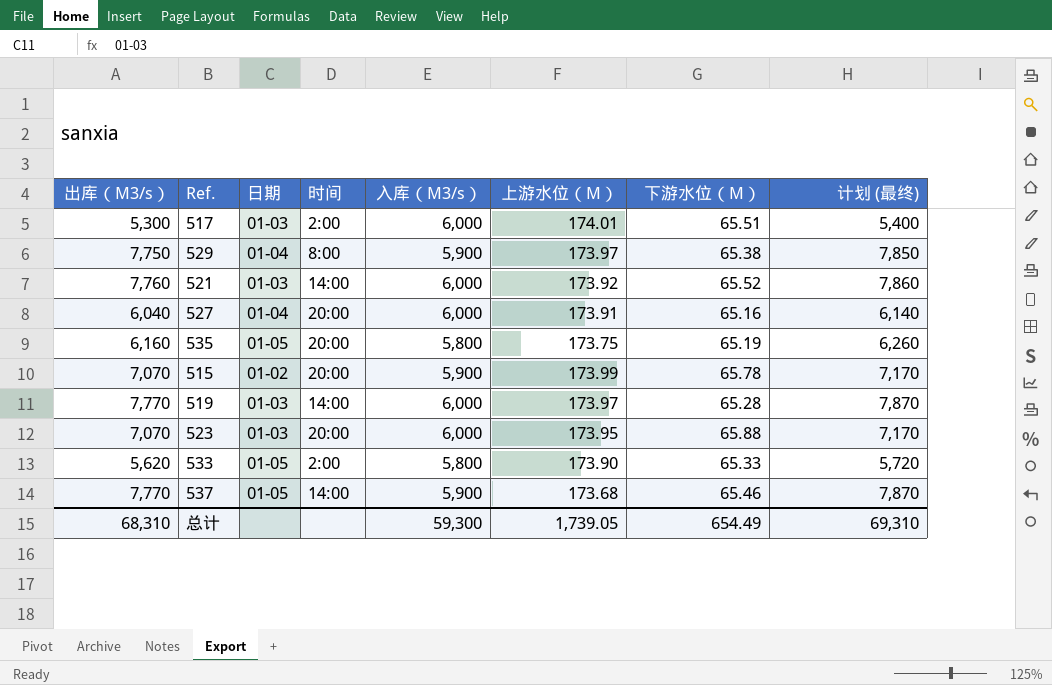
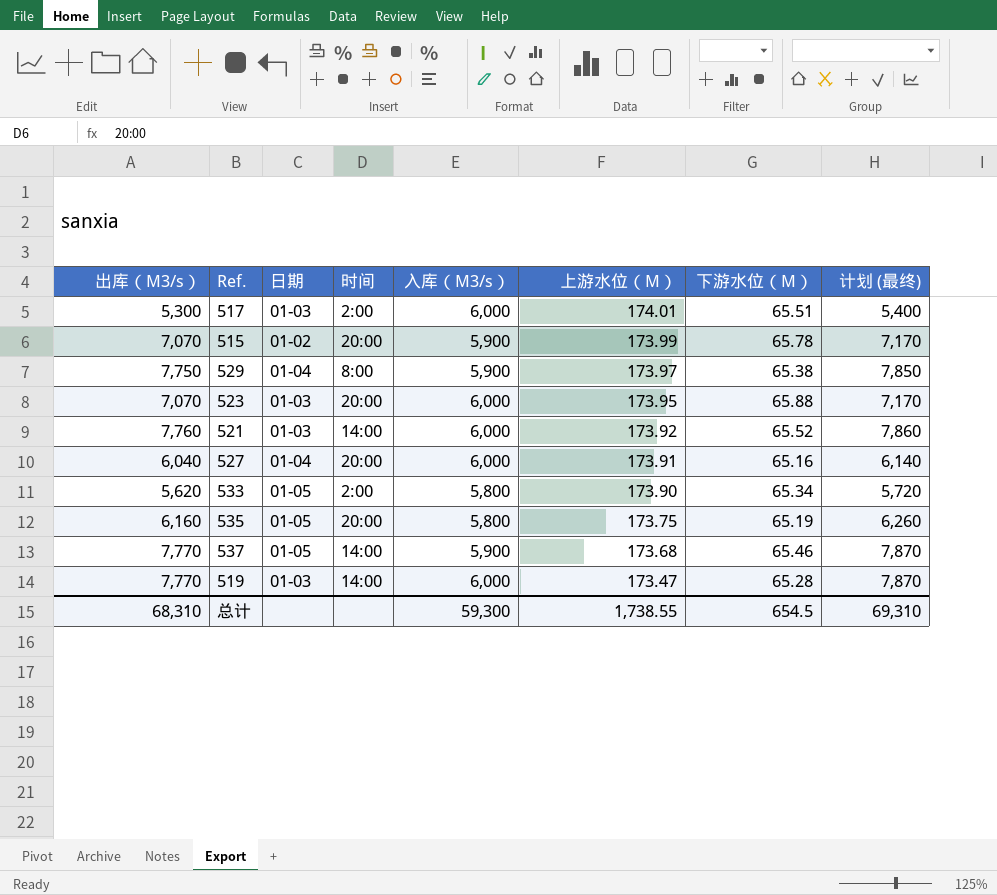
row order: none -> 上游水位（M） descending
533 | 下游水位（M）: 65.33 -> 65.34
519 | 上游水位（M）: 173.97 -> 173.47
总计 | 上游水位（M）: 1,739.05 -> 1,738.55
总计 | 下游水位（M）: 654.49 -> 654.5

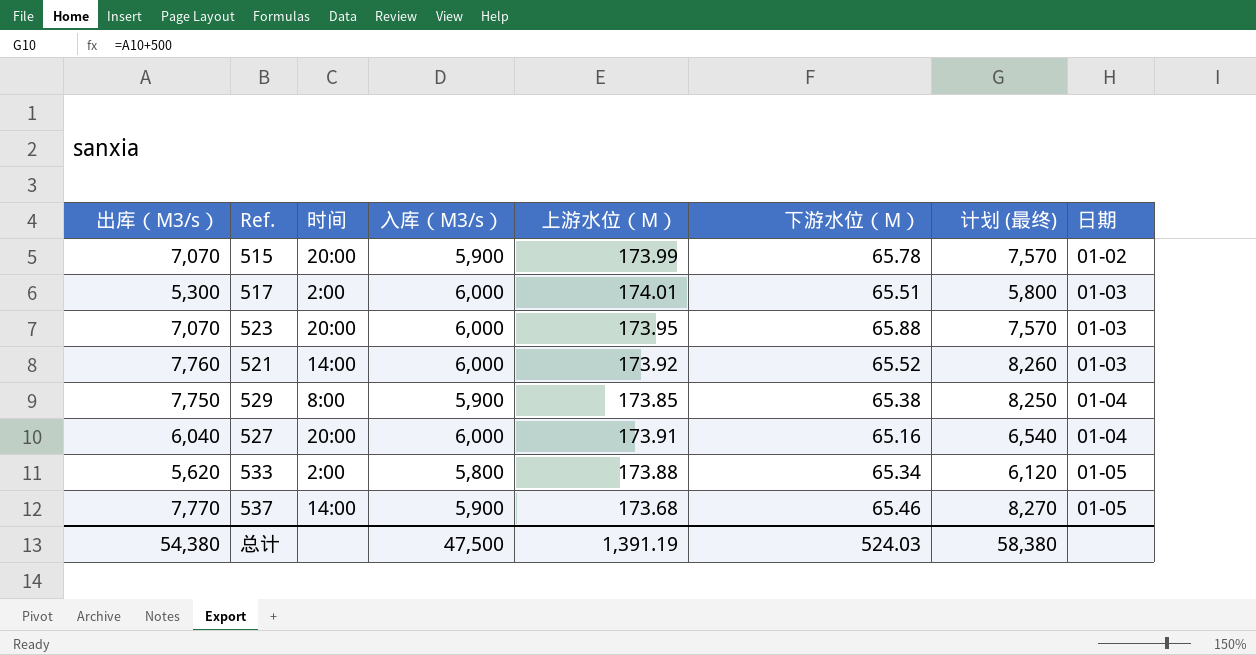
row order: 上游水位（M） descending -> 日期 ascending
column 计划 (最终) | formula: [出库（M3/s）] + 100 -> [出库（M3/s）] + 500
column 日期 | position: 3 -> 8
row 535: 6,160 | 01-05 | 20:00 | 5,800 | 173.75 | 65.19 | 6,260 -> none
row 519: 7,770 | 01-03 | 14:00 | 6,000 | 173.47 | 65.28 | 7,870 -> none
529 | 上游水位（M）: 173.97 -> 173.85
533 | 上游水位（M）: 173.90 -> 173.88
总计 | 出库（M3/s）: 68,310 -> 54,380
总计 | 入库（M3/s）: 59,300 -> 47,500
总计 | 上游水位（M）: 1,738.55 -> 1,391.19
总计 | 下游水位（M）: 654.5 -> 524.03
总计 | 计划 (最终): 69,310 -> 58,380

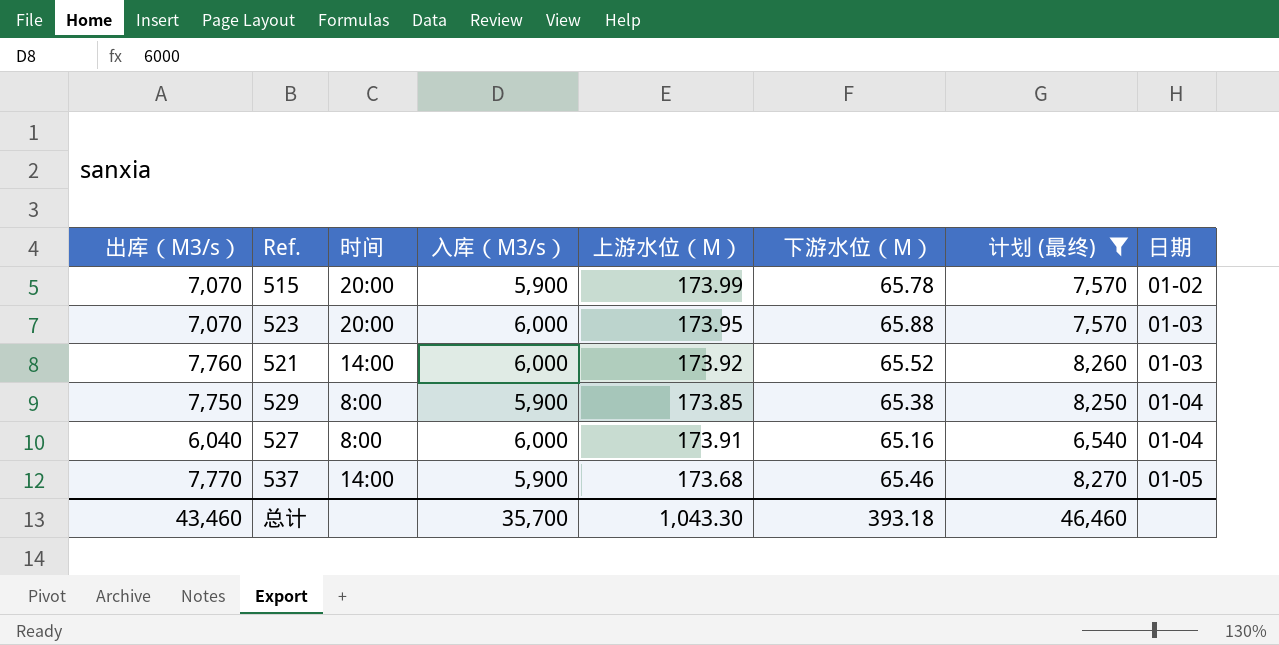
filter: none -> 计划 (最终) >= 6,540
527 | 时间: 20:00 -> 8:00
总计 | 出库（M3/s）: 54,380 -> 43,460
总计 | 入库（M3/s）: 47,500 -> 35,700
总计 | 上游水位（M）: 1,391.19 -> 1,043.30
总计 | 下游水位（M）: 524.03 -> 393.18
总计 | 计划 (最终): 58,380 -> 46,460

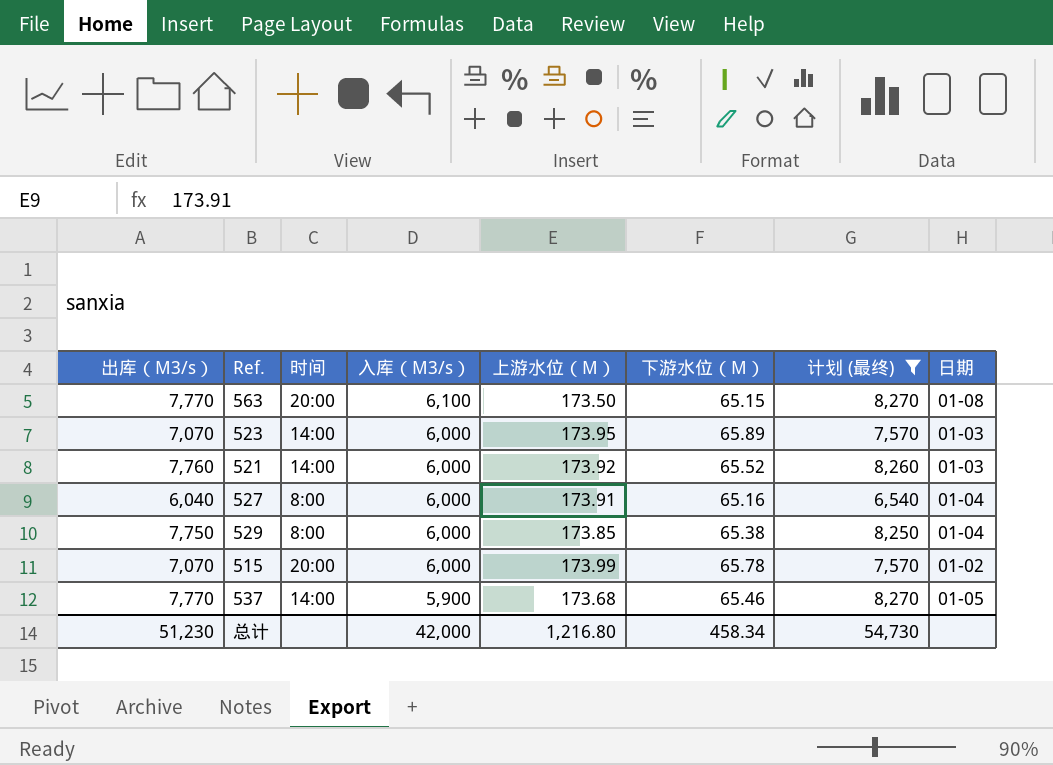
row order: 日期 ascending -> 入库（M3/s） descending
row 563: none -> 7,770 | 20:00 | 6,100 | 173.50 | 65.15 | 8,270 | 01-08
523 | 时间: 20:00 -> 14:00
523 | 下游水位（M）: 65.88 -> 65.89
529 | 入库（M3/s）: 5,900 -> 6,000
515 | 入库（M3/s）: 5,900 -> 6,000
总计 | 出库（M3/s）: 43,460 -> 51,230
总计 | 入库（M3/s）: 35,700 -> 42,000
总计 | 上游水位（M）: 1,043.30 -> 1,216.80
总计 | 下游水位（M）: 393.18 -> 458.34
总计 | 计划 (最终): 46,460 -> 54,730

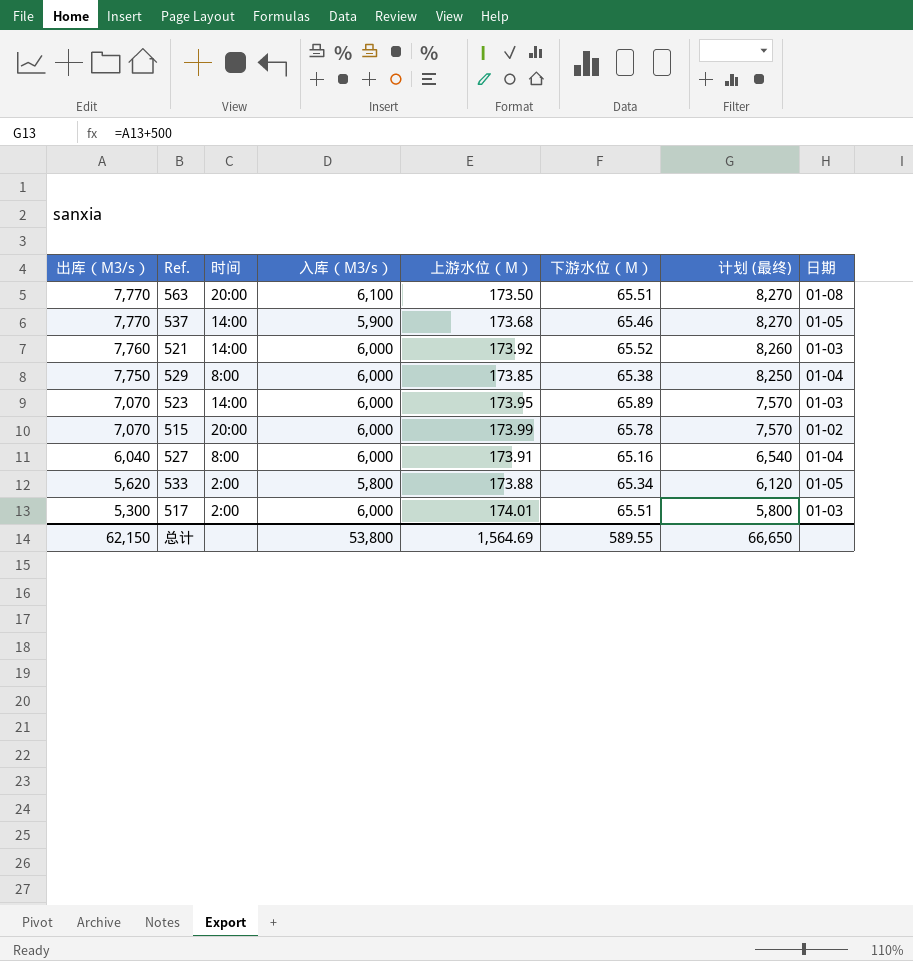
filter: 计划 (最终) >= 6,540 -> none
row order: 入库（M3/s） descending -> 出库（M3/s） descending
563 | 下游水位（M）: 65.15 -> 65.51
总计 | 出库（M3/s）: 51,230 -> 62,150
总计 | 入库（M3/s）: 42,000 -> 53,800
总计 | 上游水位（M）: 1,216.80 -> 1,564.69
总计 | 下游水位（M）: 458.34 -> 589.55
总计 | 计划 (最终): 54,730 -> 66,650

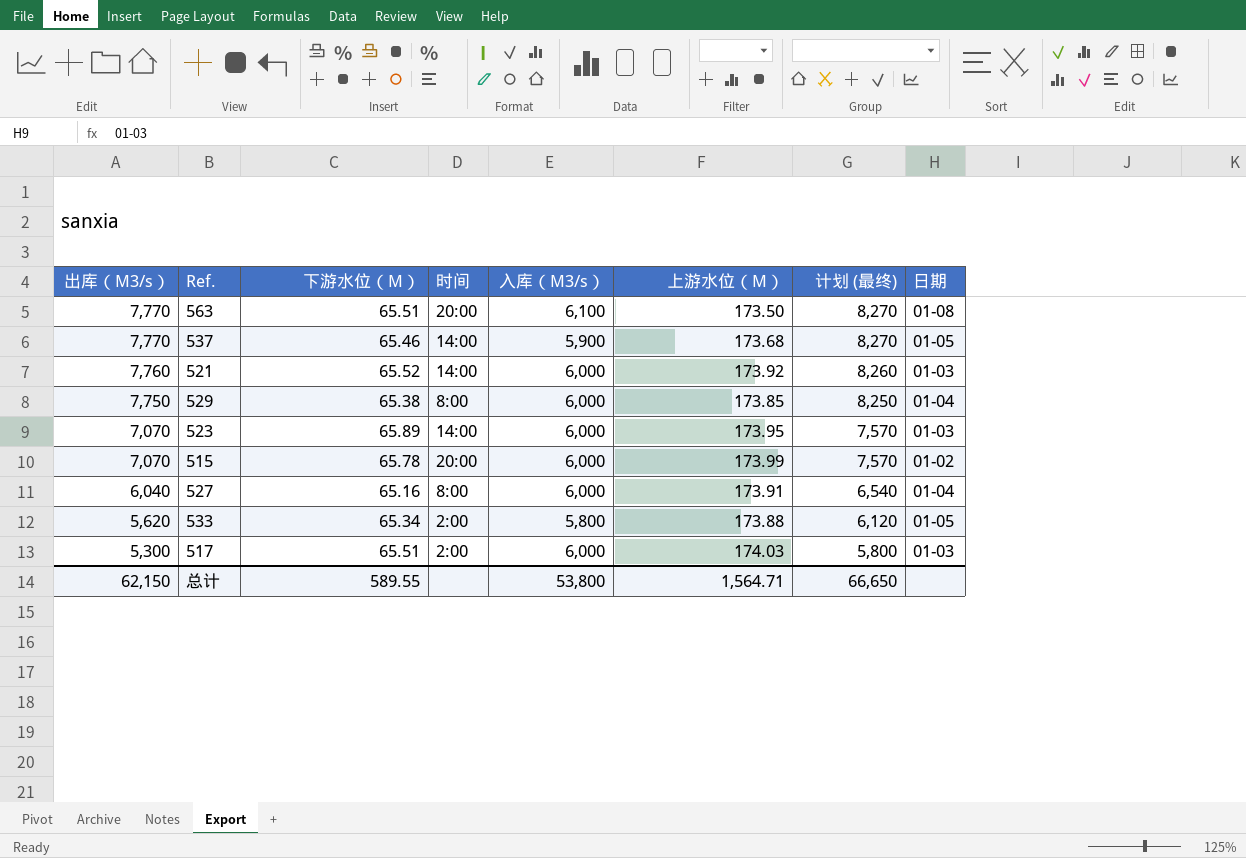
column 下游水位（M） | position: 6 -> 3
517 | 上游水位（M）: 174.01 -> 174.03
总计 | 上游水位（M）: 1,564.69 -> 1,564.71

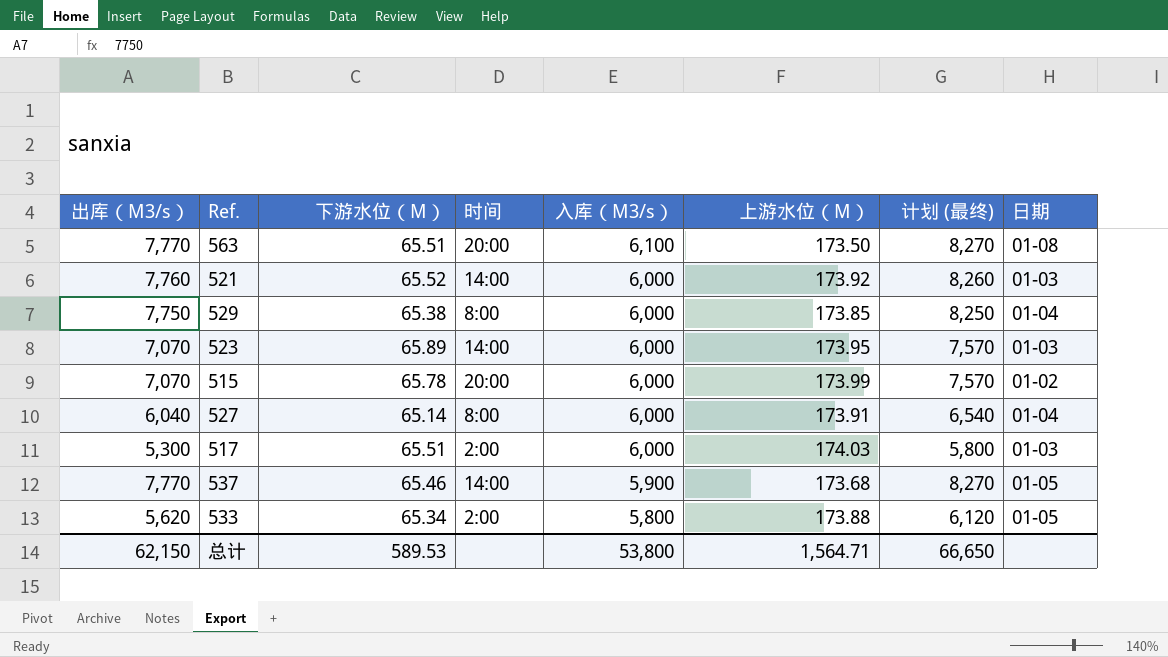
row order: 出库（M3/s） descending -> 入库（M3/s） descending
527 | 下游水位（M）: 65.16 -> 65.14
总计 | 下游水位（M）: 589.55 -> 589.53

